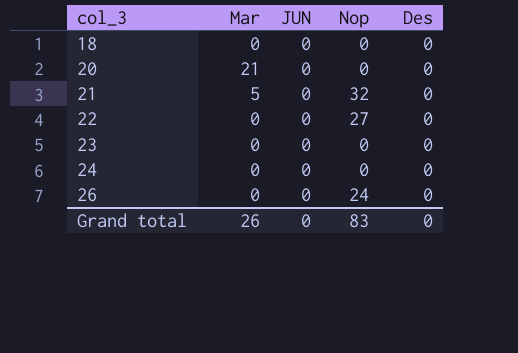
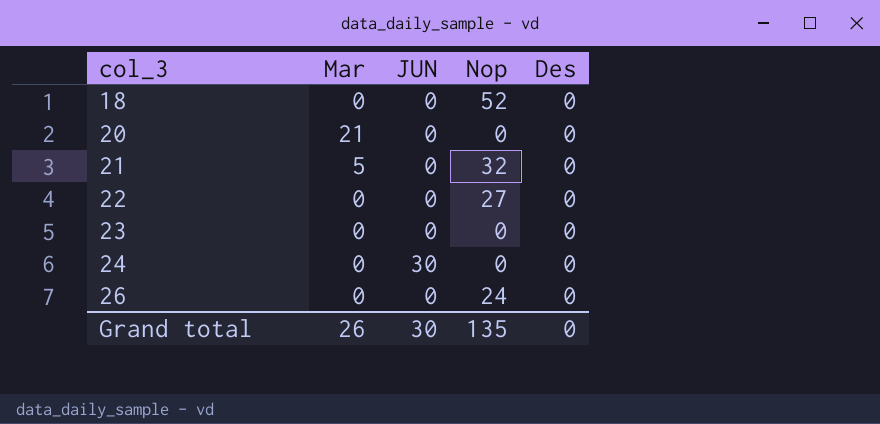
18 | Nop: 0 -> 52
24 | JUN: 0 -> 30
Grand total | JUN: 0 -> 30
Grand total | Nop: 83 -> 135

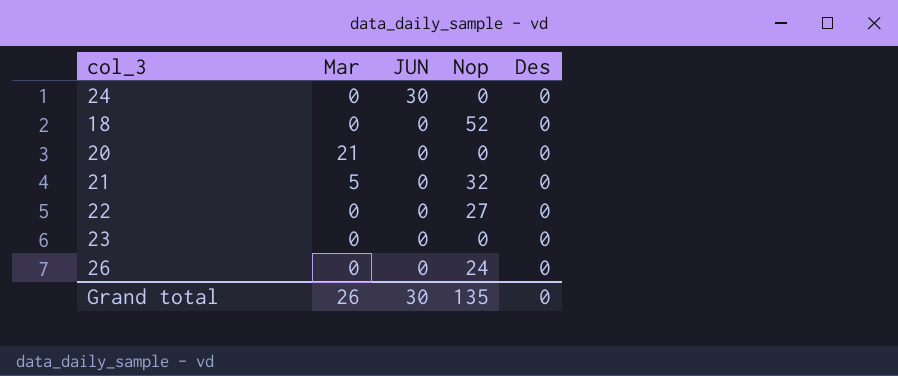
row order: col_3 ascending -> JUN descending

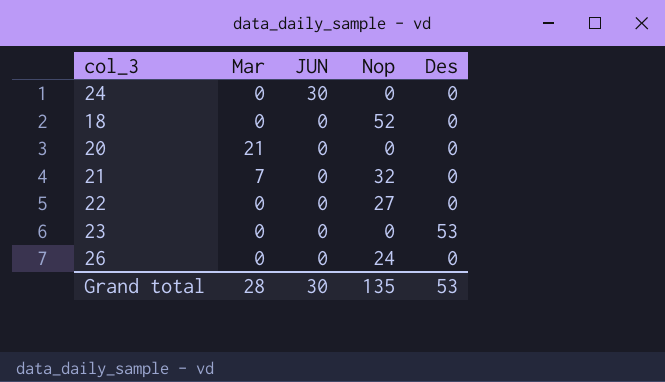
21 | Mar: 5 -> 7
23 | Des: 0 -> 53
Grand total | Mar: 26 -> 28
Grand total | Des: 0 -> 53

